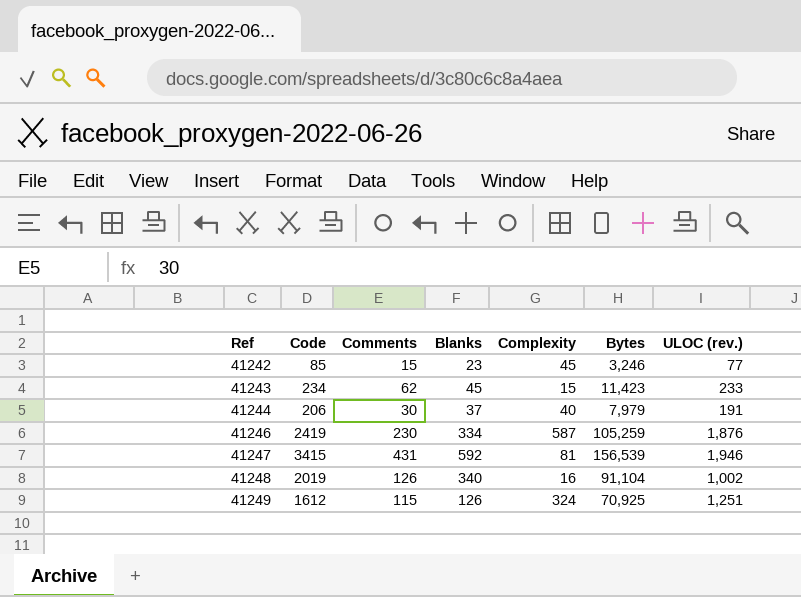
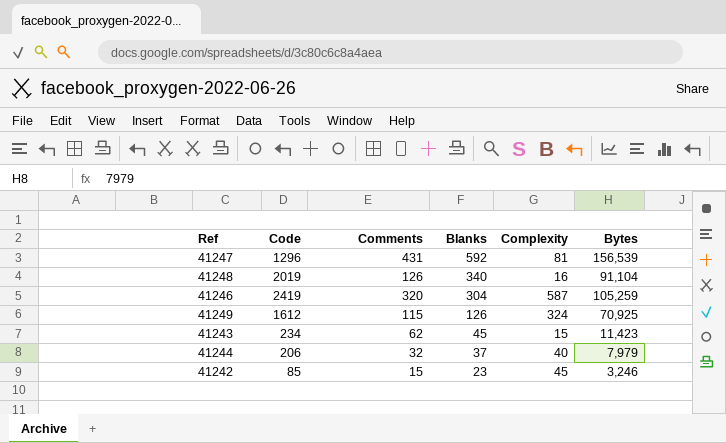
row order: Ref ascending -> Blanks descending
column ULOC (rev.) | position: 7 -> none
41247 | Code: 3415 -> 1296
41246 | Comments: 230 -> 320
41246 | Blanks: 334 -> 304
41244 | Comments: 30 -> 32

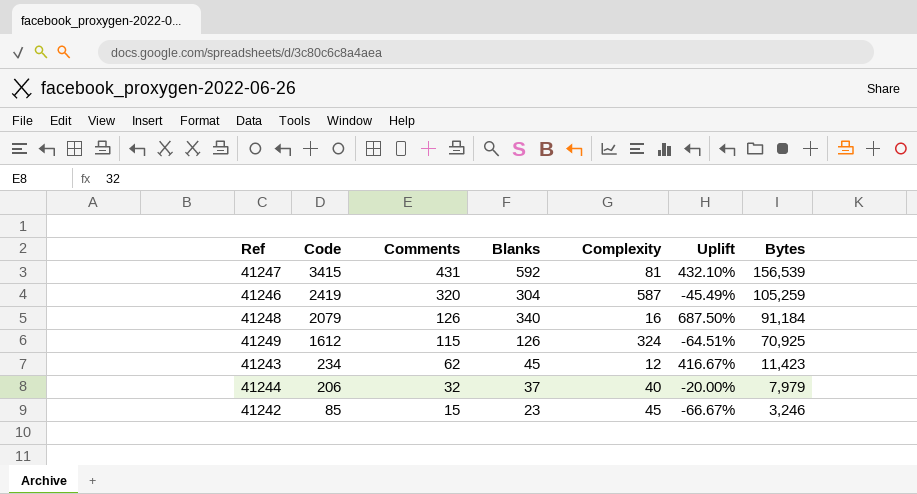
row order: Blanks descending -> Code descending
column Uplift | formula: none -> ([Comments] - [Complexity]) / [Complexity]
41247 | Code: 1296 -> 3415
41248 | Code: 2019 -> 2079
41248 | Bytes: 91,104 -> 91,184
41243 | Complexity: 15 -> 12

